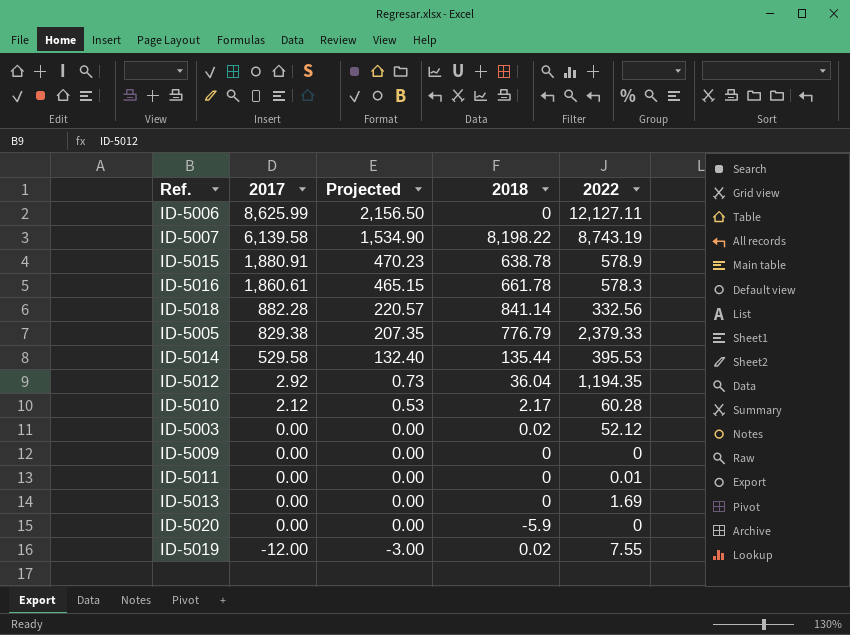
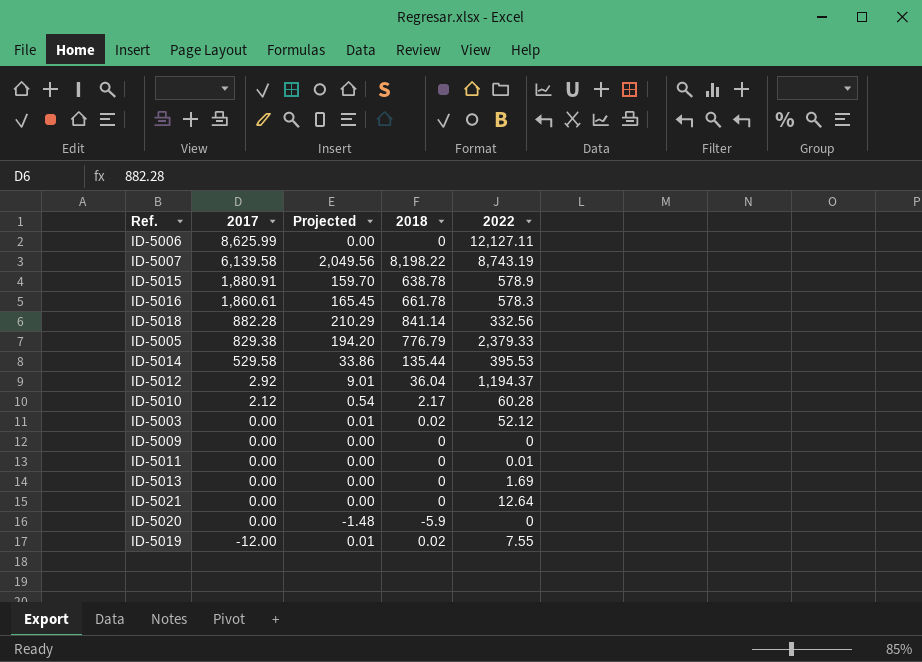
column Projected | formula: [2017] * 0.25 -> [2018] * 0.25
ID-5012 | 2022: 1,194.35 -> 1,194.37
row ID-5021: none -> 0.00 | 0.00 | 0 | 12.64

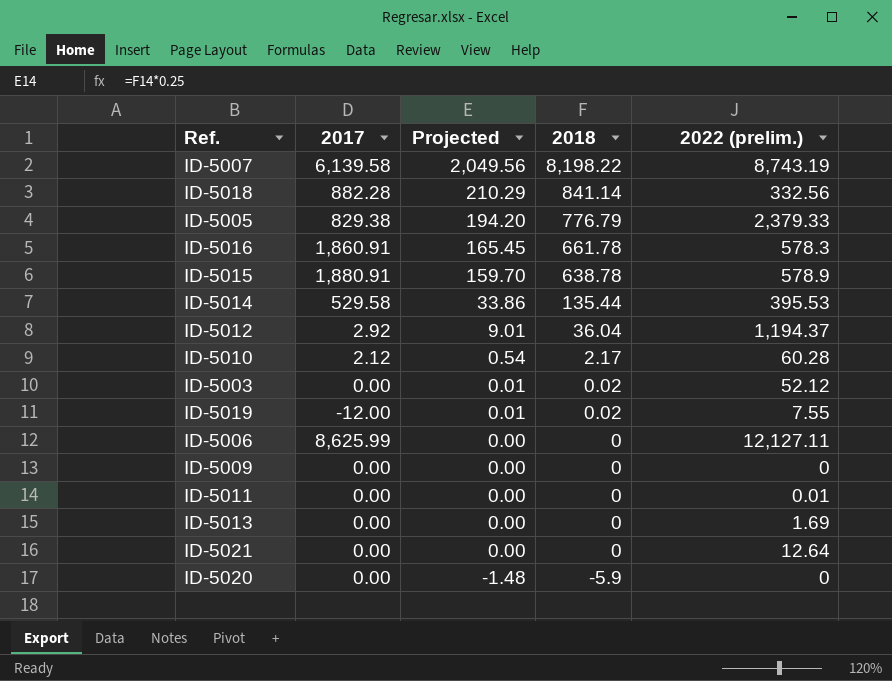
row order: 2017 descending -> Projected descending
column name: 2022 -> 2022 (prelim.)
ID-5016 | 2017: 1,860.61 -> 1,860.91

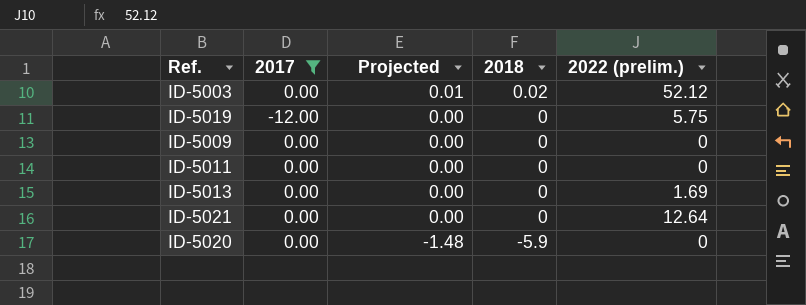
filter: none -> 2017 <= 0.00
ID-5019 | Projected: 0.01 -> 0.00
ID-5019 | 2018: 0.02 -> 0
ID-5019 | 2022 (prelim.): 7.55 -> 5.75
ID-5011 | 2022 (prelim.): 0.01 -> 0

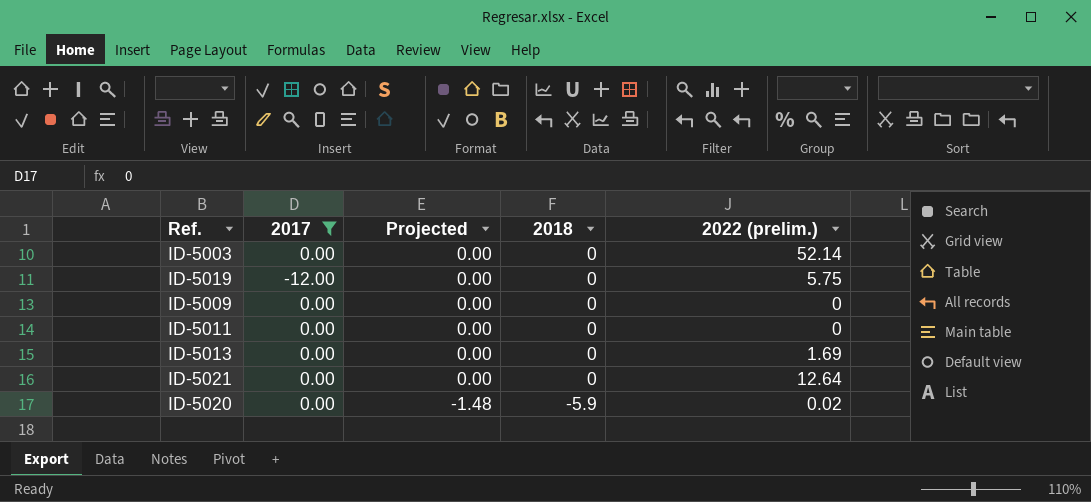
ID-5003 | Projected: 0.01 -> 0.00
ID-5003 | 2018: 0.02 -> 0
ID-5003 | 2022 (prelim.): 52.12 -> 52.14
ID-5020 | 2022 (prelim.): 0 -> 0.02

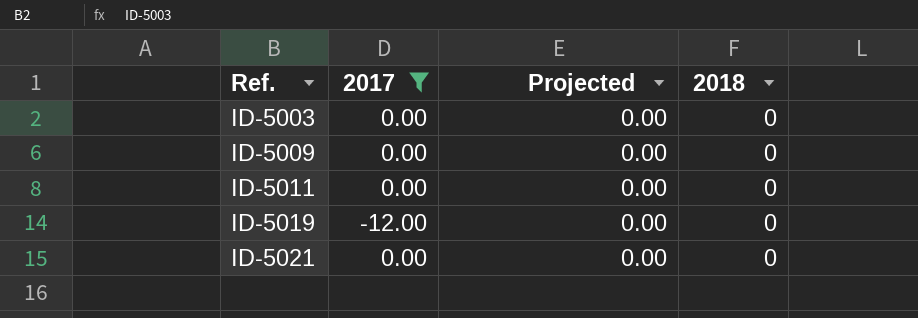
row order: Projected descending -> Ref. ascending
column 2022 (prelim.) | position: 5 -> none
row ID-5013: 0.00 | 0.00 | 0 | 1.69 -> none
row ID-5020: 0.00 | -1.48 | -5.9 | 0.02 -> none

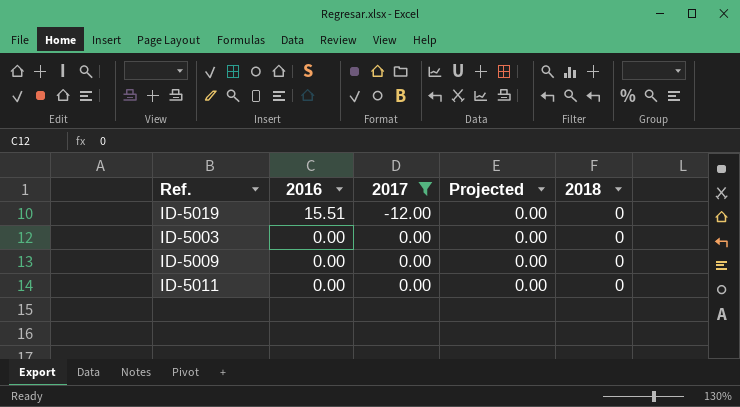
row order: Ref. ascending -> 2016 descending
column 2016 | position: none -> 2
row ID-5021: 0.00 | 0.00 | 0 -> none

